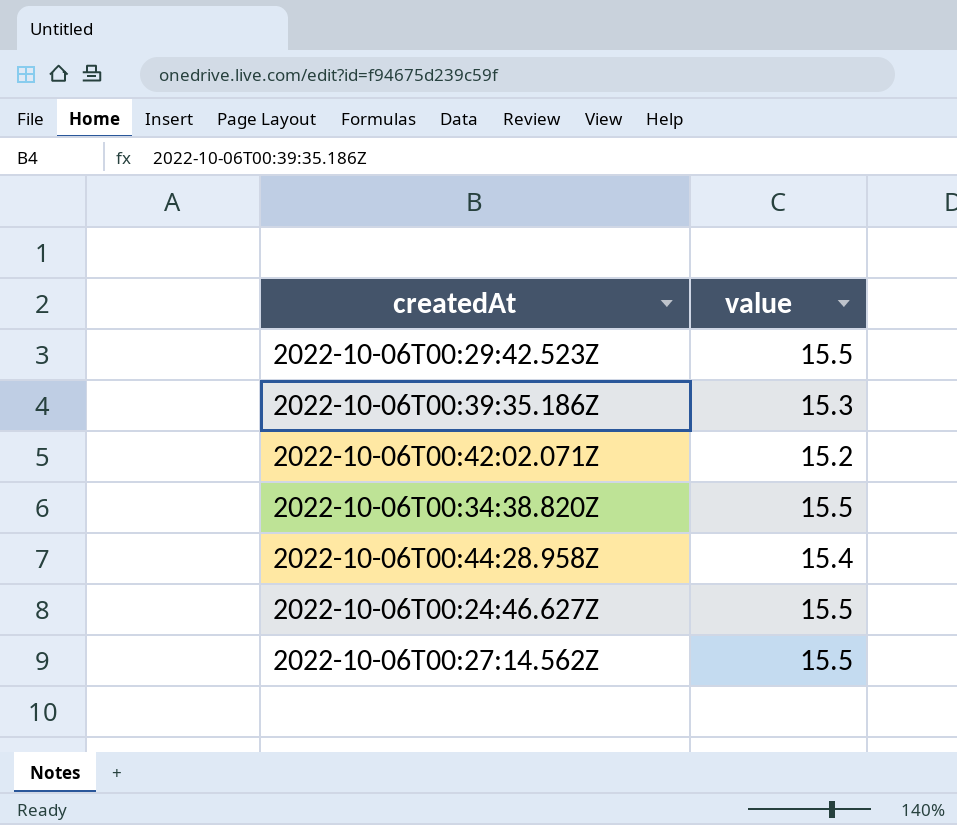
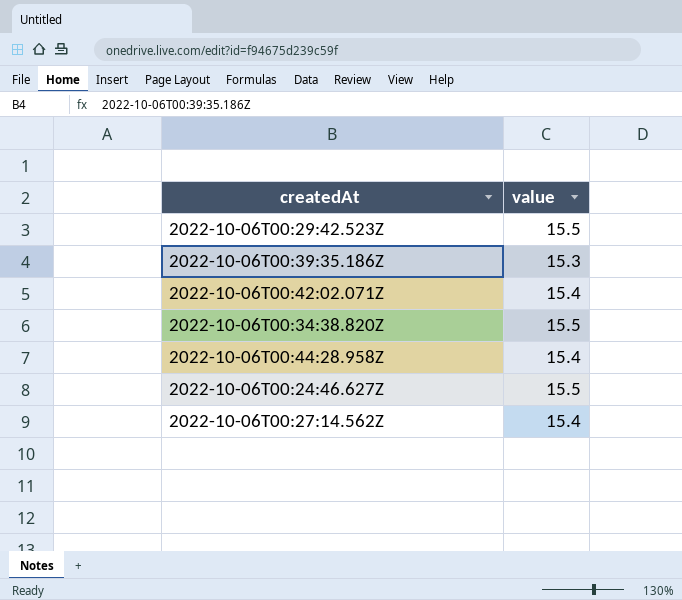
2022-10-06T00:42:02.071Z | value: 15.2 -> 15.4
2022-10-06T00:27:14.562Z | value: 15.5 -> 15.4

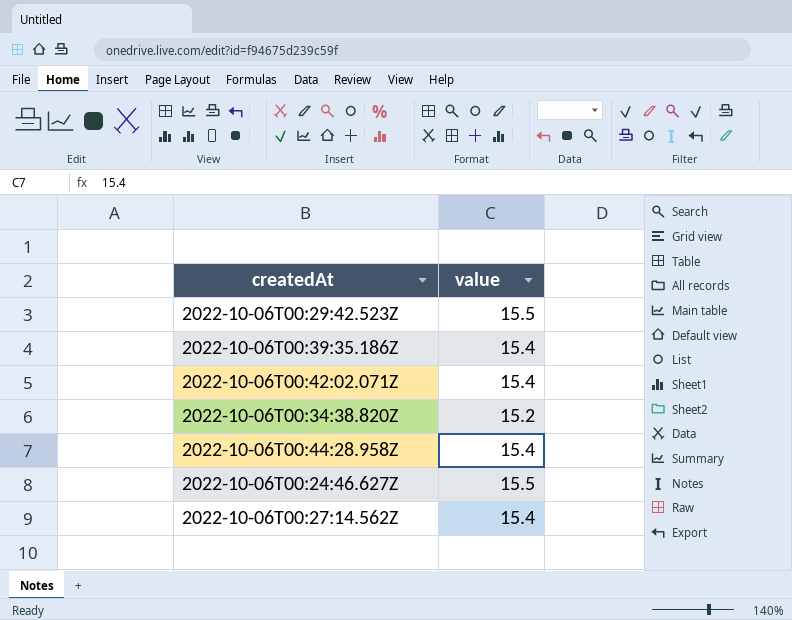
2022-10-06T00:39:35.186Z | value: 15.3 -> 15.4
2022-10-06T00:34:38.820Z | value: 15.5 -> 15.2

